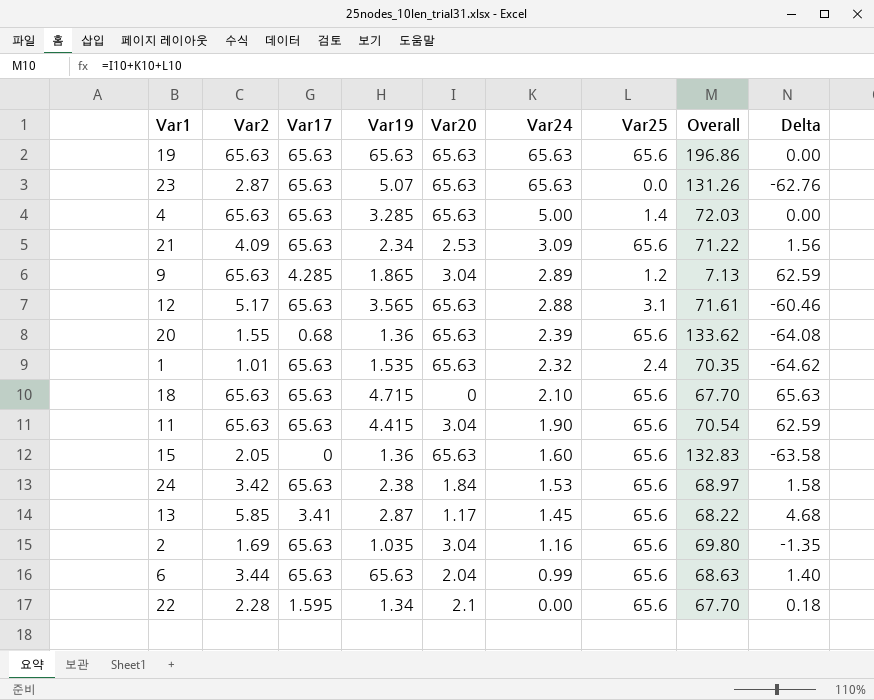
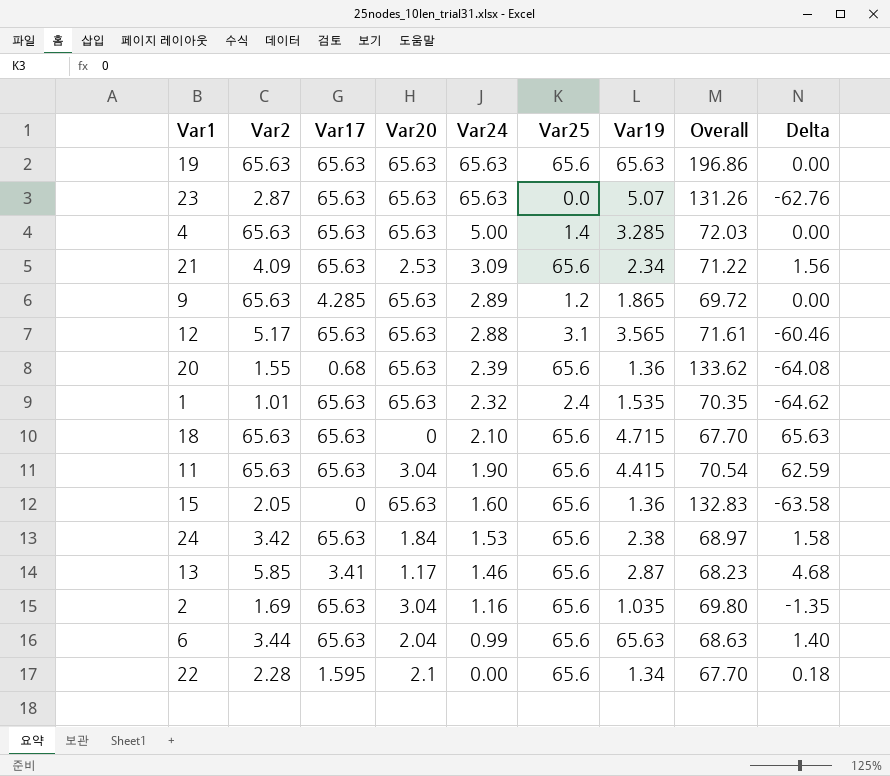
column Var19 | position: 4 -> 7
9 | Var20: 3.04 -> 65.63
9 | Overall: 7.13 -> 69.72
9 | Delta: 62.59 -> 0.00
13 | Var24: 1.45 -> 1.46
13 | Overall: 68.22 -> 68.23

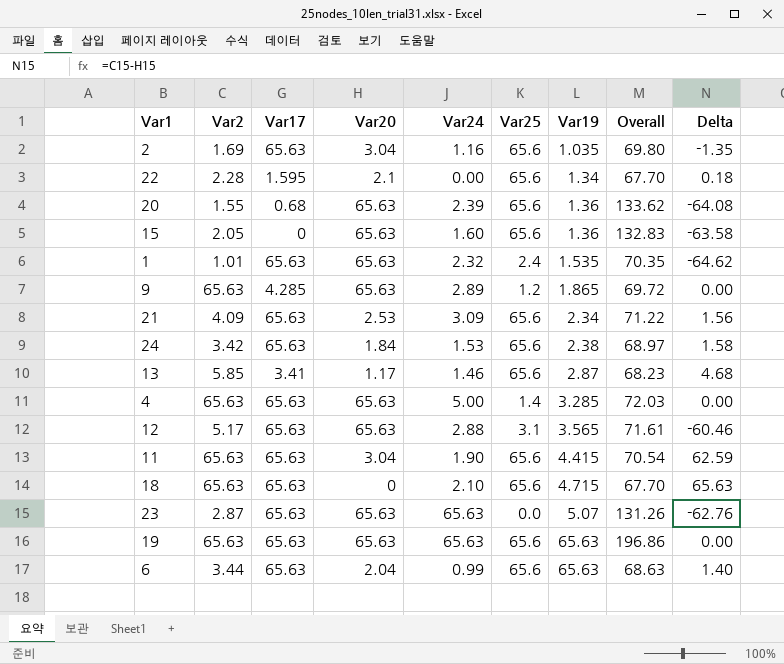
row order: Var24 descending -> Var19 ascending

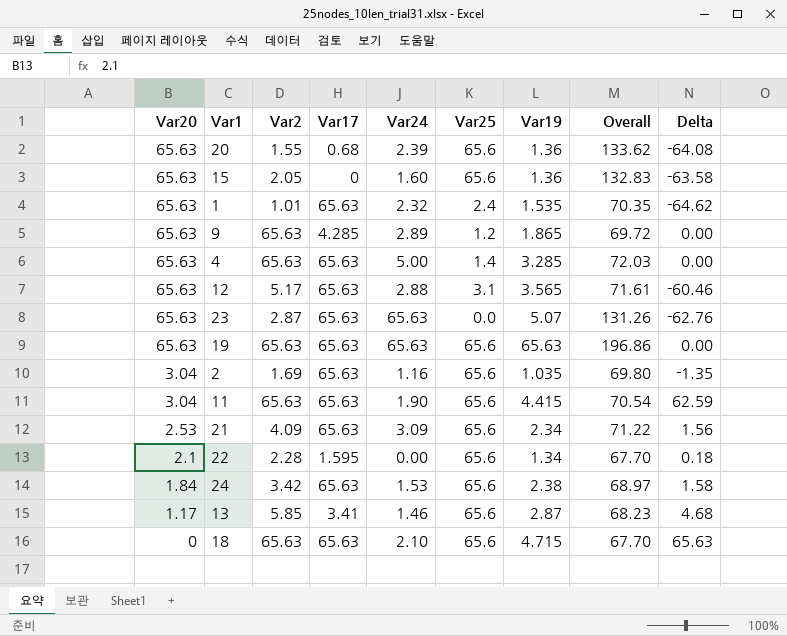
row order: Var19 ascending -> Var20 descending
column Var20 | position: 4 -> 1
row 6: 3.44 | 65.63 | 2.04 | 0.99 | 65.6 | 65.63 | 68.63 | 1.40 -> none

